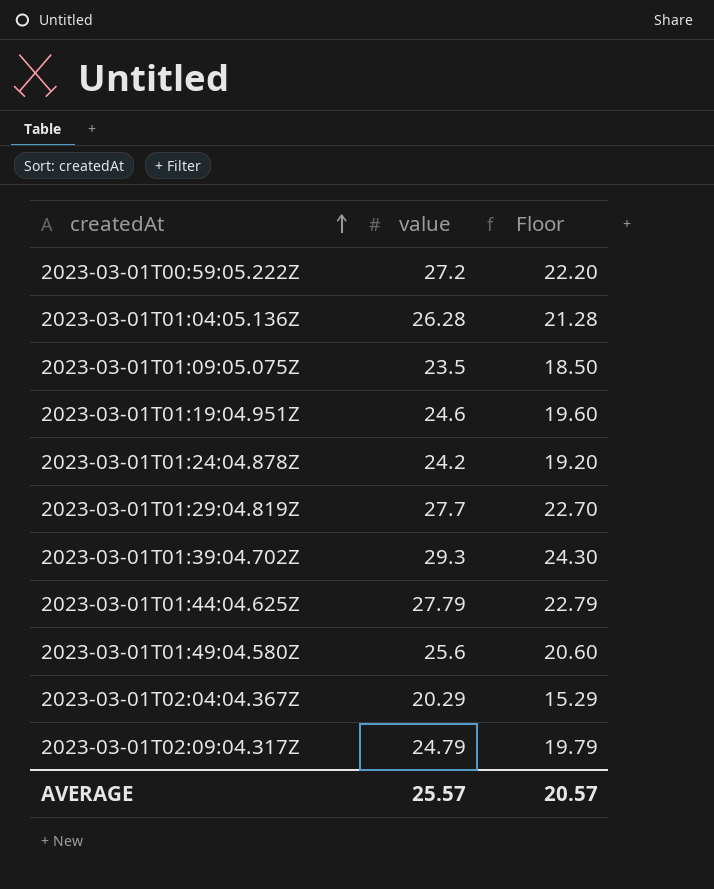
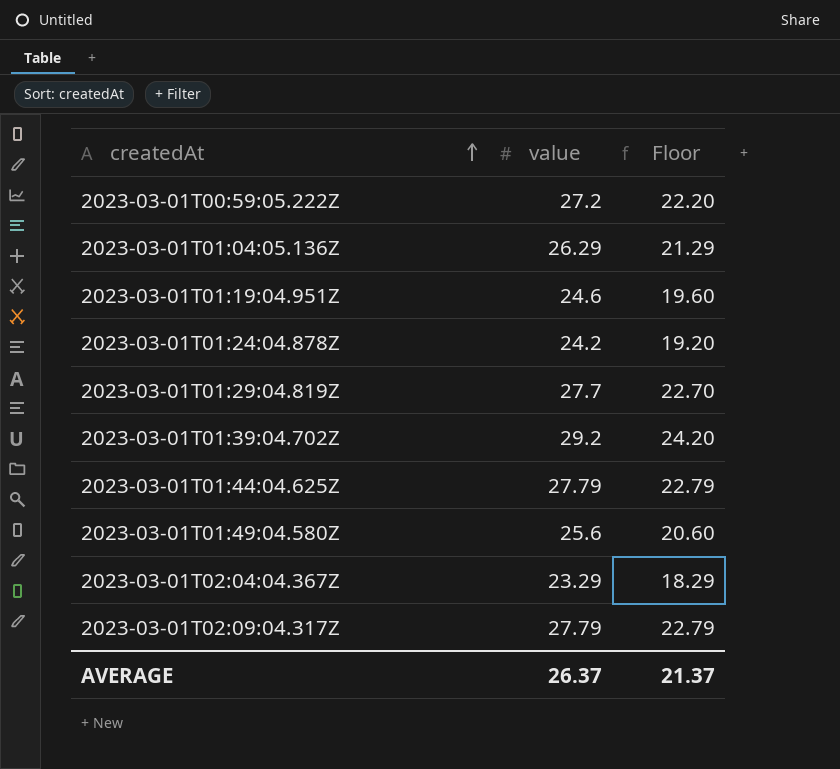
row 2023-03-01T01:09:05.075Z: 23.5 | 18.50 -> none
2023-03-01T01:04:05.136Z | value: 26.28 -> 26.29
2023-03-01T01:04:05.136Z | Floor: 21.28 -> 21.29
2023-03-01T01:39:04.702Z | value: 29.3 -> 29.2
2023-03-01T01:39:04.702Z | Floor: 24.30 -> 24.20
2023-03-01T02:04:04.367Z | value: 20.29 -> 23.29
2023-03-01T02:04:04.367Z | Floor: 15.29 -> 18.29
2023-03-01T02:09:04.317Z | value: 24.79 -> 27.79
2023-03-01T02:09:04.317Z | Floor: 19.79 -> 22.79
AVERAGE | value: 25.57 -> 26.37
AVERAGE | Floor: 20.57 -> 21.37

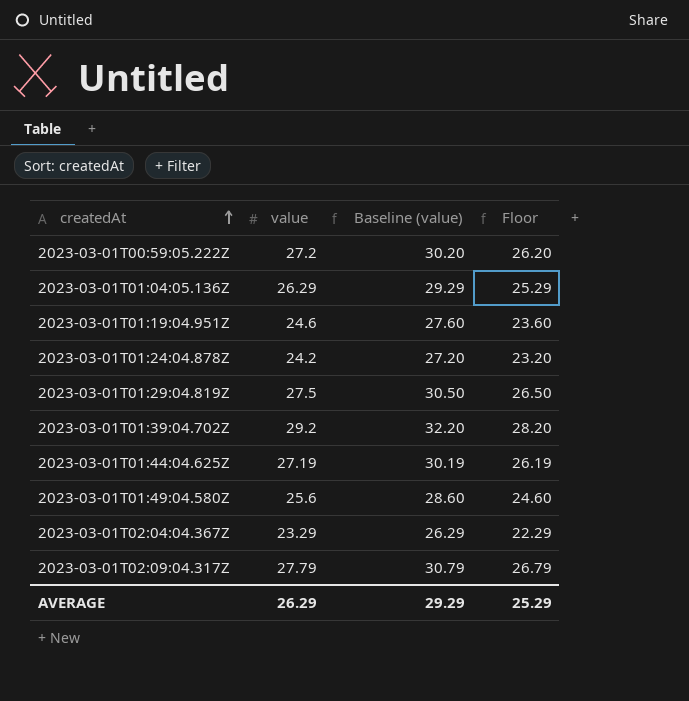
column Baseline (value) | formula: none -> [value] + 3
column Floor | formula: [value] - 5 -> [value] - 1
2023-03-01T01:29:04.819Z | value: 27.7 -> 27.5
2023-03-01T01:44:04.625Z | value: 27.79 -> 27.19
AVERAGE | value: 26.37 -> 26.29
AVERAGE | Floor: 21.37 -> 25.29

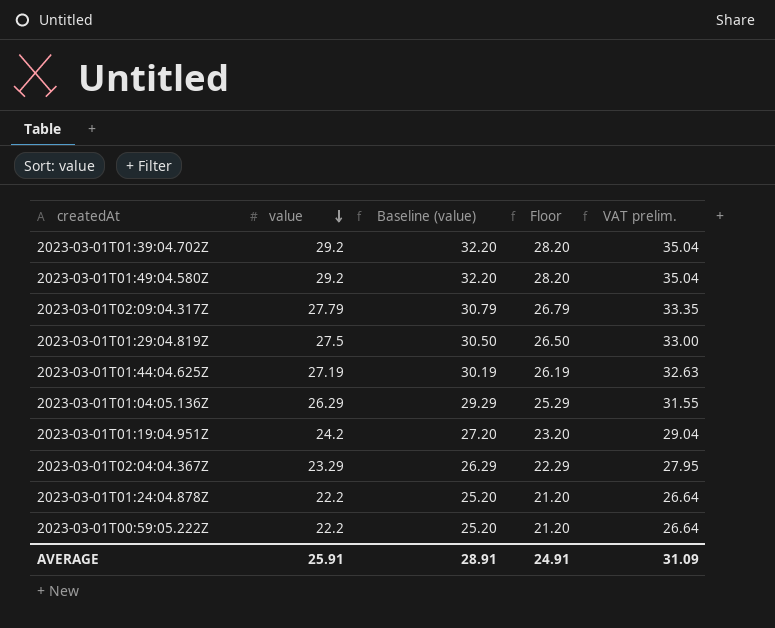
row order: createdAt ascending -> value descending
column VAT prelim. | formula: none -> [value] * 1.2
2023-03-01T01:49:04.580Z | value: 25.6 -> 29.2
2023-03-01T01:49:04.580Z | Baseline (value): 28.60 -> 32.20
2023-03-01T01:49:04.580Z | Floor: 24.60 -> 28.20
2023-03-01T01:19:04.951Z | value: 24.6 -> 24.2
2023-03-01T01:19:04.951Z | Baseline (value): 27.60 -> 27.20
2023-03-01T01:19:04.951Z | Floor: 23.60 -> 23.20
2023-03-01T01:24:04.878Z | value: 24.2 -> 22.2
2023-03-01T01:24:04.878Z | Baseline (value): 27.20 -> 25.20
2023-03-01T01:24:04.878Z | Floor: 23.20 -> 21.20
2023-03-01T00:59:05.222Z | value: 27.2 -> 22.2
2023-03-01T00:59:05.222Z | Baseline (value): 30.20 -> 25.20
2023-03-01T00:59:05.222Z | Floor: 26.20 -> 21.20
AVERAGE | value: 26.29 -> 25.91
AVERAGE | Baseline (value): 29.29 -> 28.91
AVERAGE | Floor: 25.29 -> 24.91

